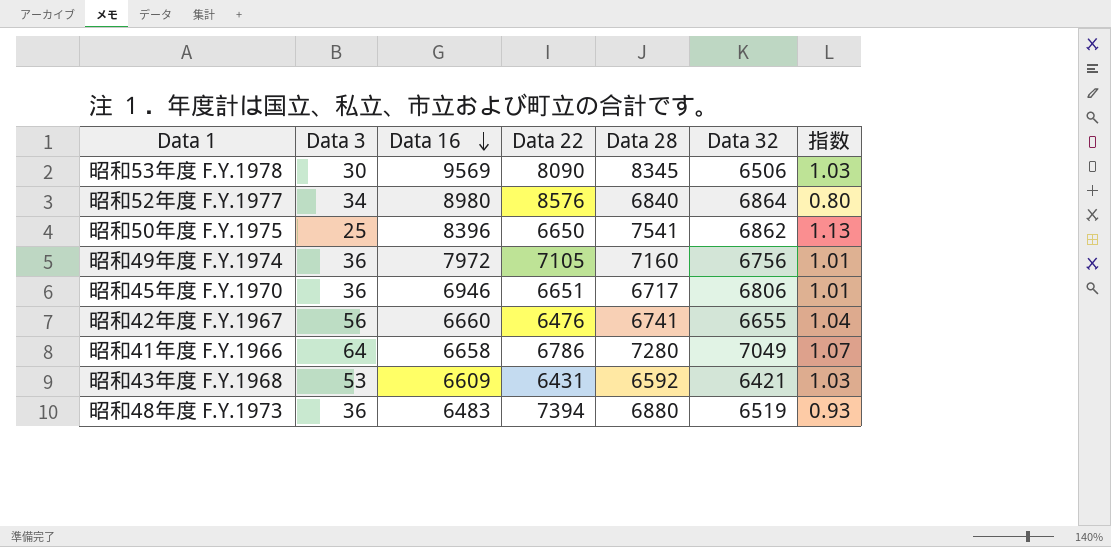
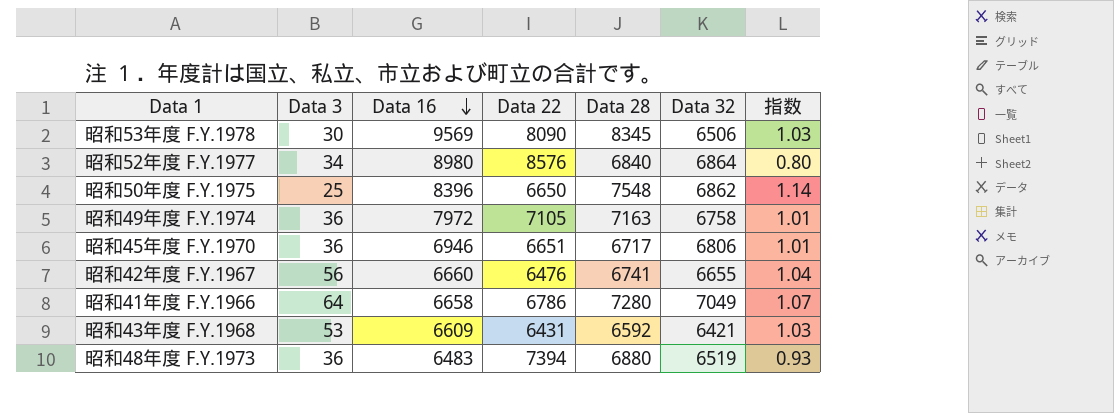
昭和50年度 F.Y.1975 | Data 28: 7541 -> 7548
昭和50年度 F.Y.1975 | 指数: 1.13 -> 1.14
昭和49年度 F.Y.1974 | Data 28: 7160 -> 7163
昭和49年度 F.Y.1974 | Data 32: 6756 -> 6758

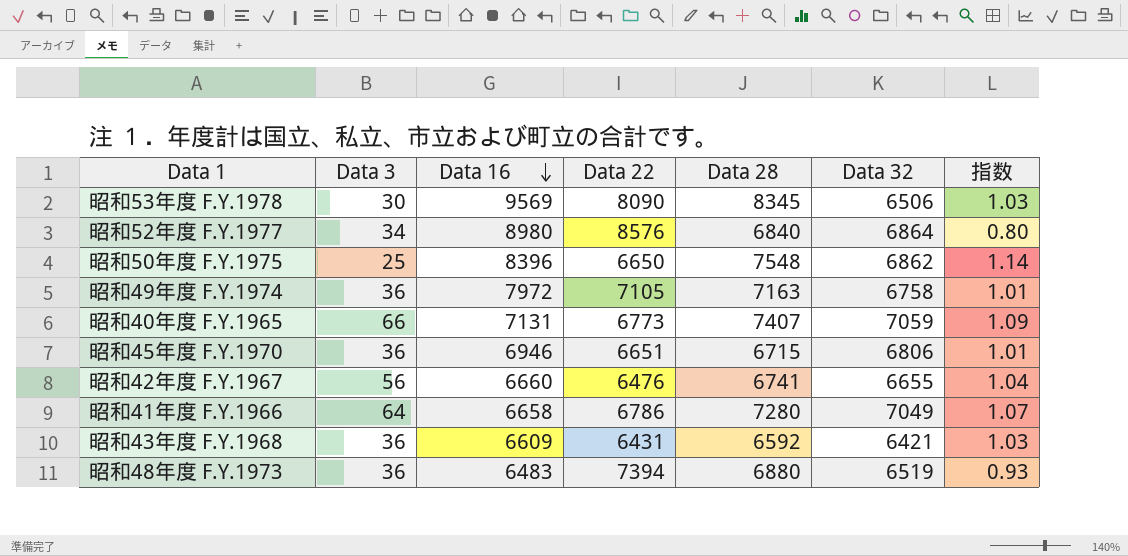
row 昭和40年度 F.Y.1965: none -> 66 | 7131 | 6773 | 7407 | 7059 | 1.09
昭和45年度 F.Y.1970 | Data 28: 6717 -> 6715
昭和43年度 F.Y.1968 | Data 3: 53 -> 36

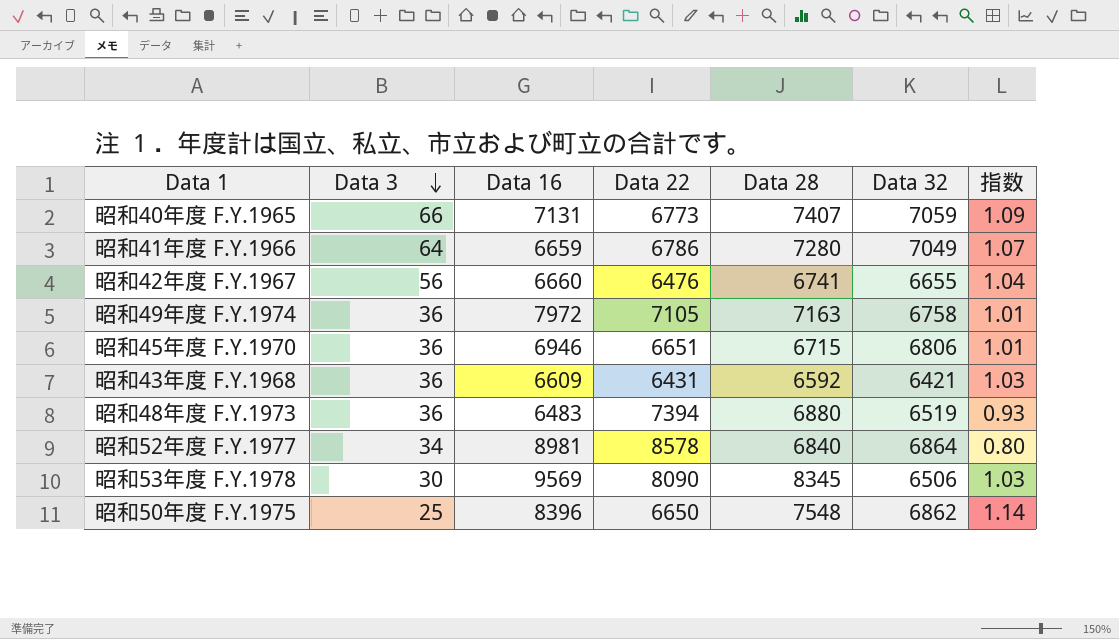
row order: Data 16 descending -> Data 3 descending
昭和41年度 F.Y.1966 | Data 16: 6658 -> 6659
昭和52年度 F.Y.1977 | Data 16: 8980 -> 8981
昭和52年度 F.Y.1977 | Data 22: 8576 -> 8578

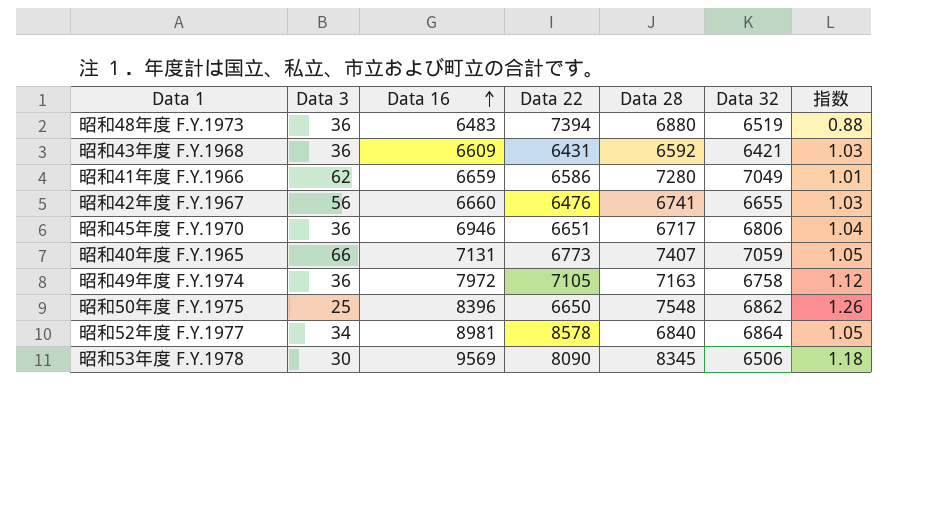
row order: Data 3 descending -> Data 16 ascending
column 指数 | formula: [Data 28] / [Data 22] -> [Data 16] / [Data 22]
昭和41年度 F.Y.1966 | Data 3: 64 -> 62
昭和41年度 F.Y.1966 | Data 22: 6786 -> 6586
昭和45年度 F.Y.1970 | Data 28: 6715 -> 6717

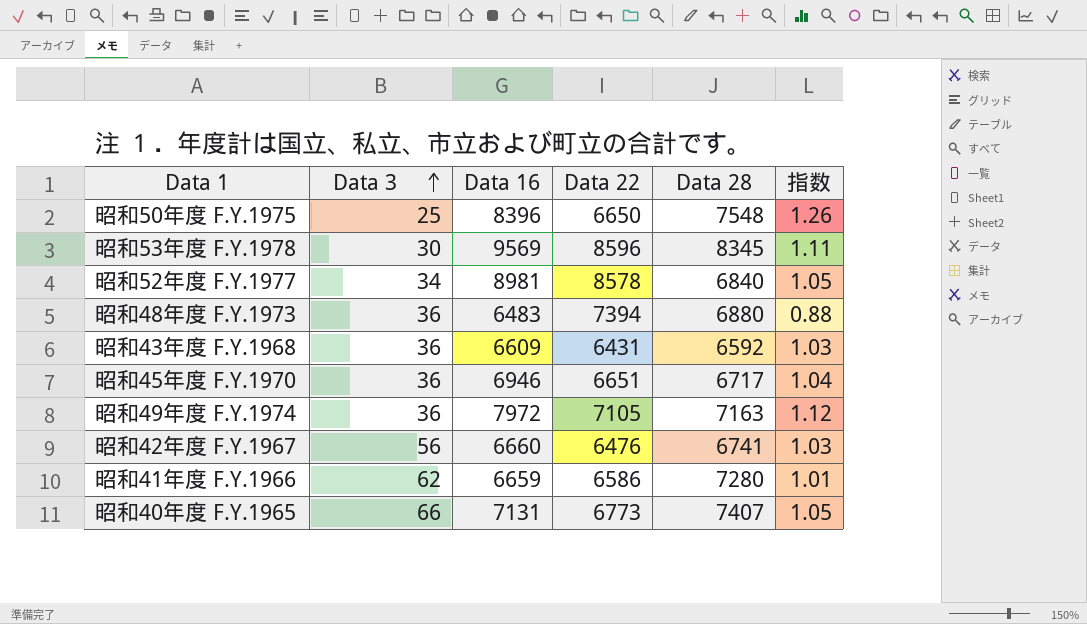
row order: Data 16 ascending -> Data 3 ascending
column Data 32 | position: 6 -> none
昭和53年度 F.Y.1978 | Data 22: 8090 -> 8596
昭和53年度 F.Y.1978 | 指数: 1.18 -> 1.11

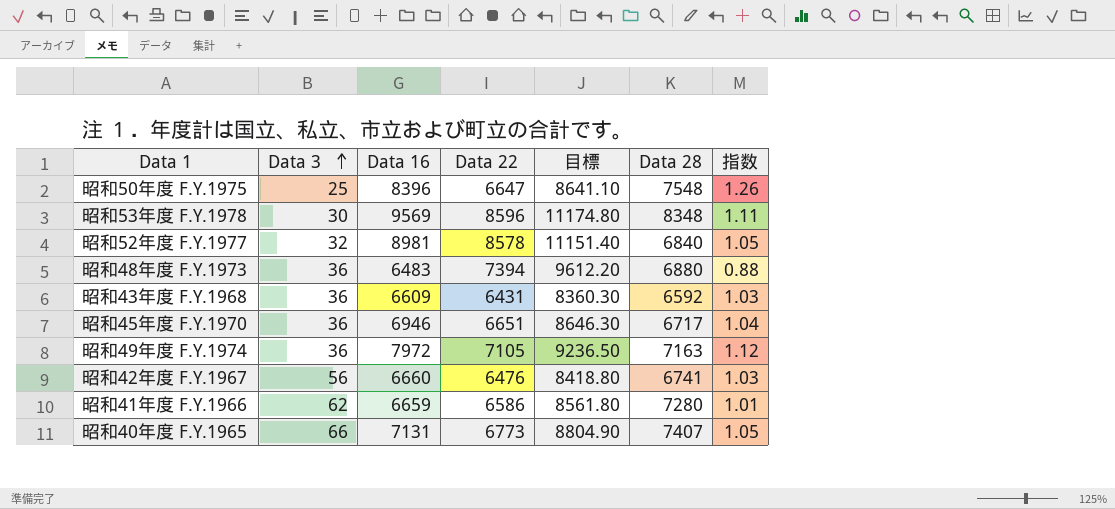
column 目標 | formula: none -> [Data 22] * 1.3
昭和50年度 F.Y.1975 | Data 22: 6650 -> 6647
昭和53年度 F.Y.1978 | Data 28: 8345 -> 8348
昭和52年度 F.Y.1977 | Data 3: 34 -> 32

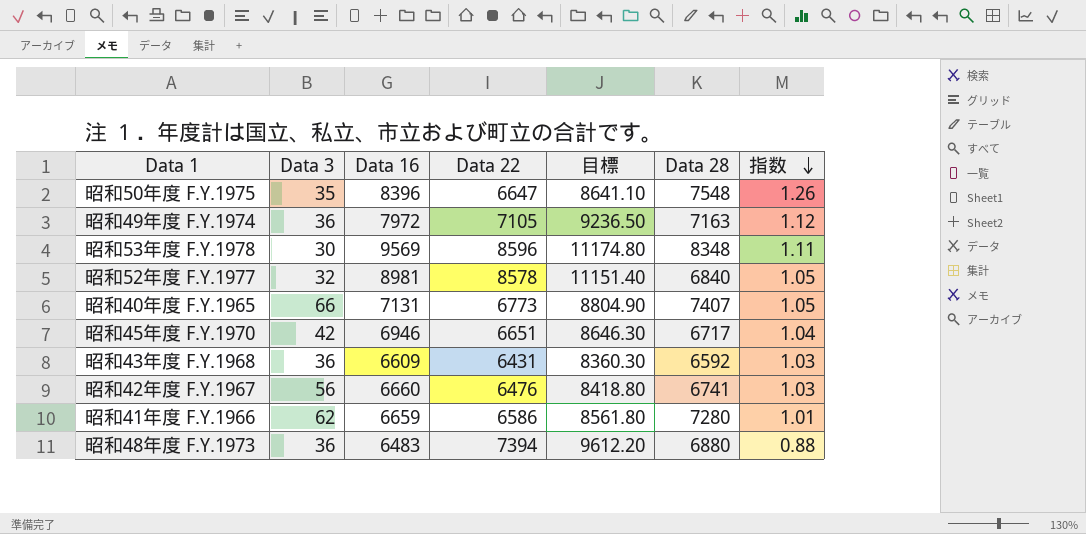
row order: Data 3 ascending -> 指数 descending
昭和50年度 F.Y.1975 | Data 3: 25 -> 35
昭和45年度 F.Y.1970 | Data 3: 36 -> 42

